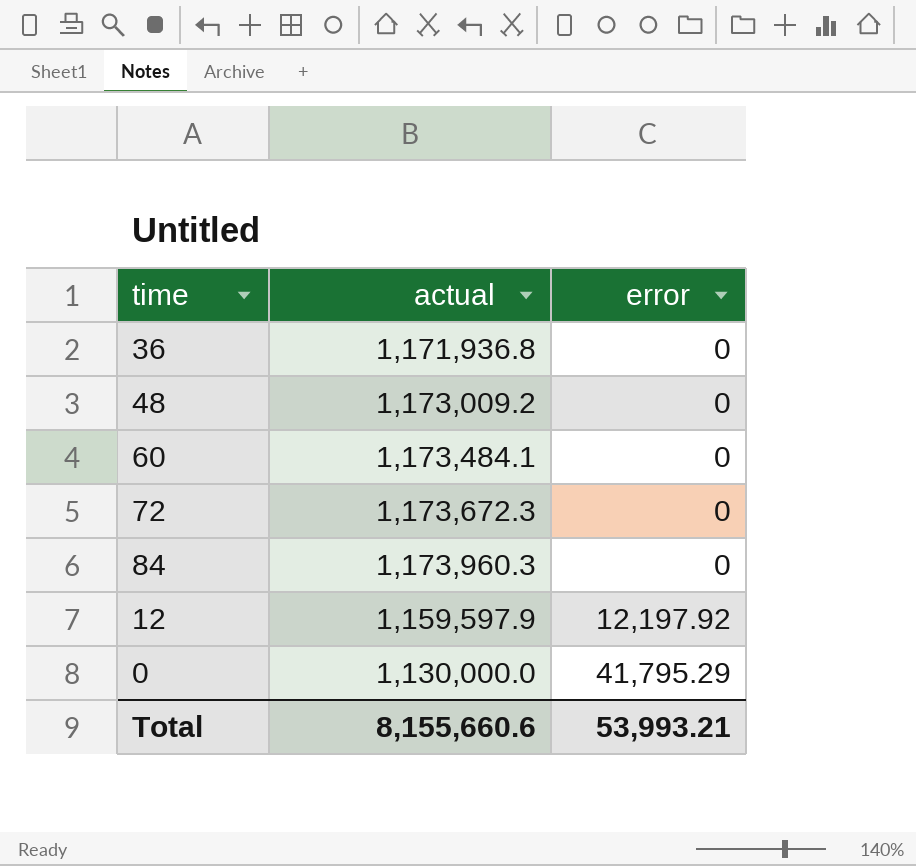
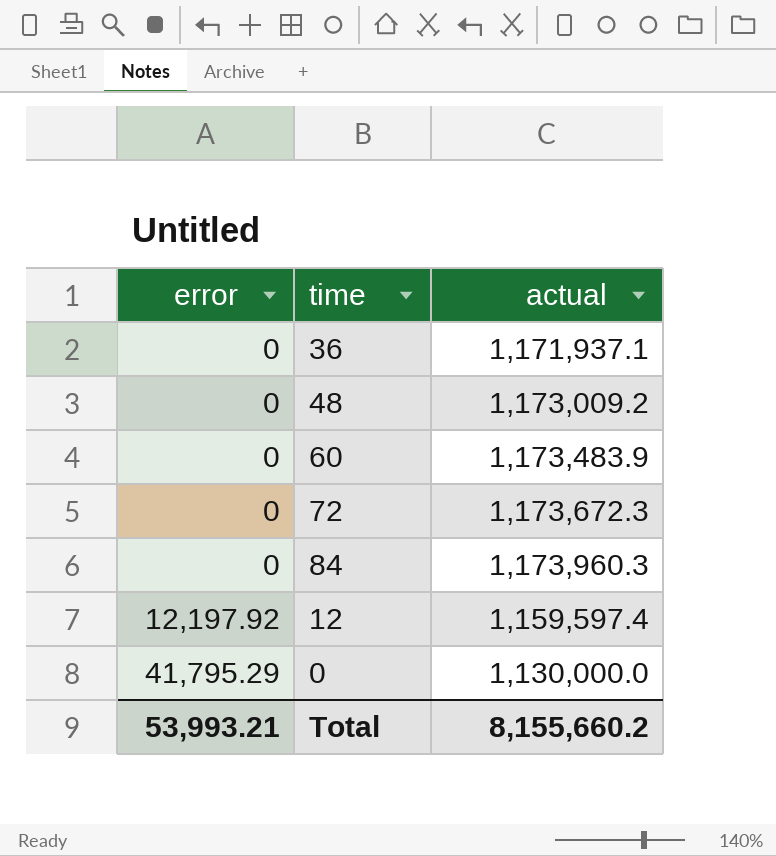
column error | position: 3 -> 1
36 | actual: 1,171,936.8 -> 1,171,937.1
60 | actual: 1,173,484.1 -> 1,173,483.9
12 | actual: 1,159,597.9 -> 1,159,597.4
Total | actual: 8,155,660.6 -> 8,155,660.2

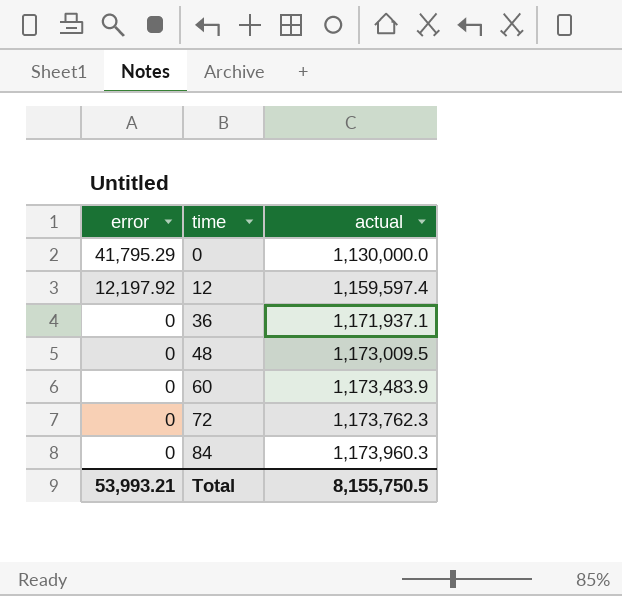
row order: error ascending -> error descending
48 | actual: 1,173,009.2 -> 1,173,009.5
72 | actual: 1,173,672.3 -> 1,173,762.3
Total | actual: 8,155,660.2 -> 8,155,750.5

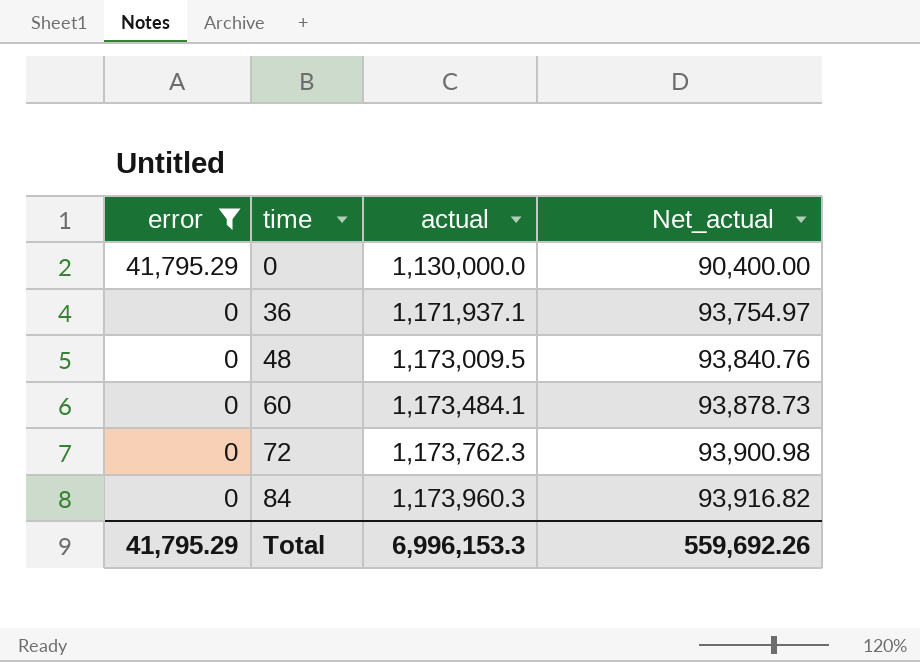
filter: none -> error != 12,197.92
column Net_actual | formula: none -> [actual] * 0.08
60 | actual: 1,173,483.9 -> 1,173,484.1
Total | error: 53,993.21 -> 41,795.29
Total | actual: 8,155,750.5 -> 6,996,153.3

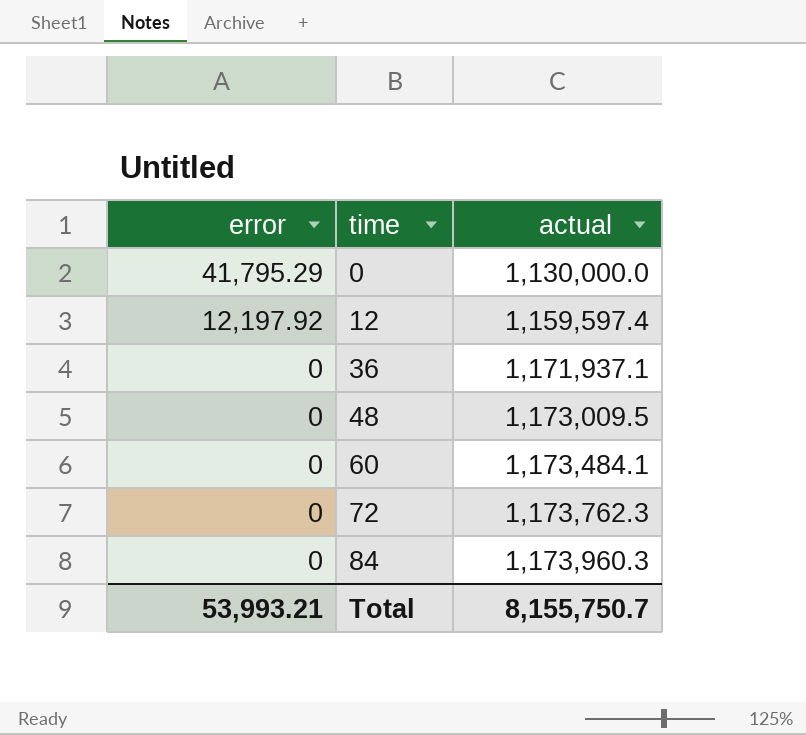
filter: error != 12,197.92 -> none
column Net_actual | formula: [actual] * 0.08 -> none
Total | error: 41,795.29 -> 53,993.21
Total | actual: 6,996,153.3 -> 8,155,750.7

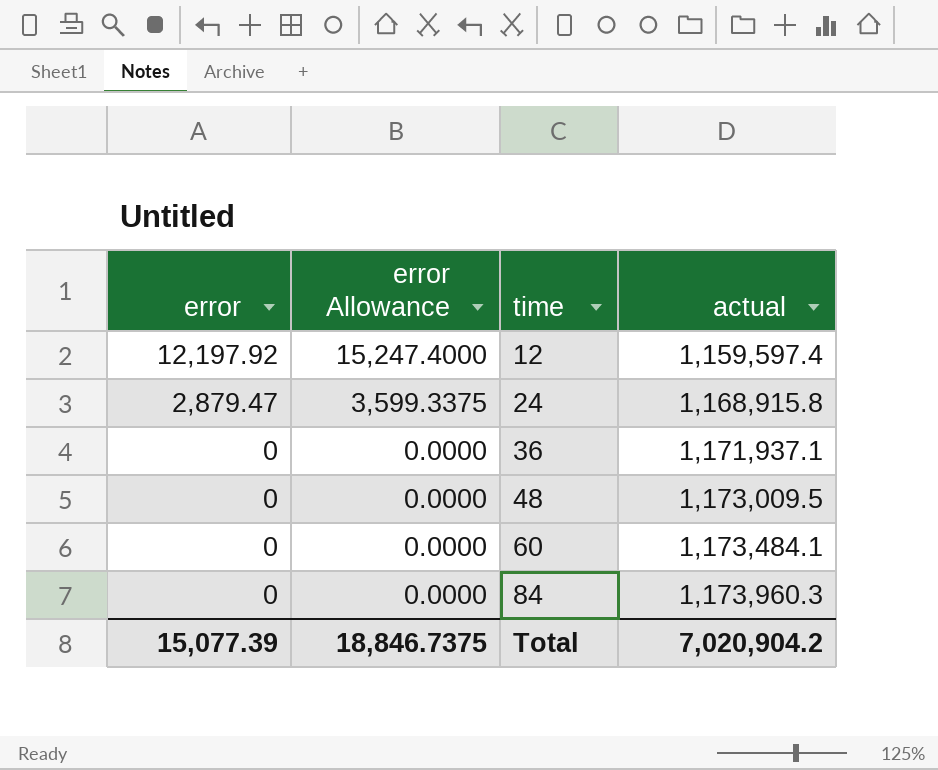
column error Allowance | formula: none -> [error] * 1.25
row 0: 41,795.29 | 1,130,000.0 -> none
row 72: 0 | 1,173,762.3 -> none
row 24: none -> 2,879.47 | 3,599.3375 | 1,168,915.8
Total | error: 53,993.21 -> 15,077.39
Total | actual: 8,155,750.7 -> 7,020,904.2

